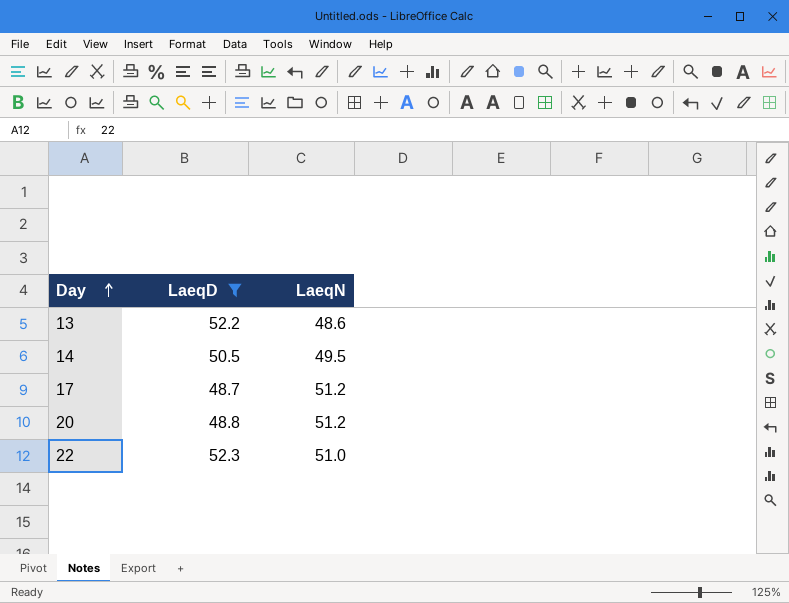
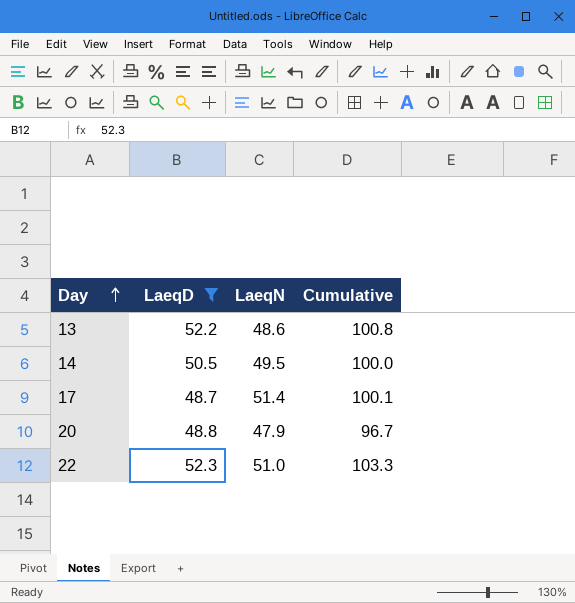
column Cumulative | formula: none -> [LaeqD] + [LaeqN]
17 | LaeqN: 51.2 -> 51.4
20 | LaeqN: 51.2 -> 47.9

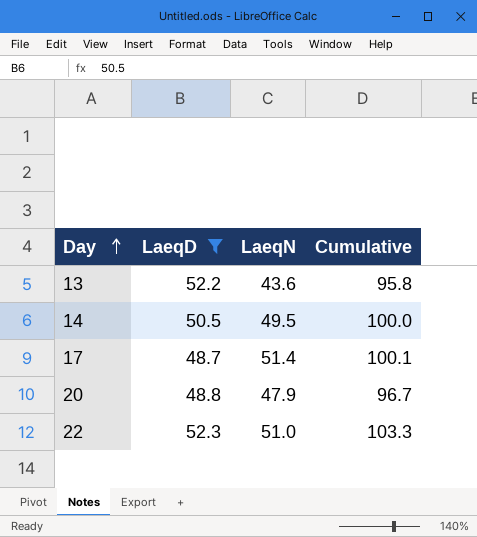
13 | LaeqN: 48.6 -> 43.6
13 | Cumulative: 100.8 -> 95.8

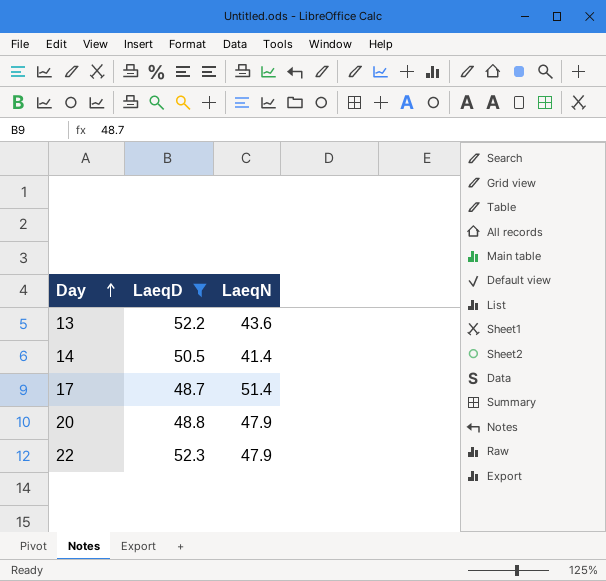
column Cumulative | formula: [LaeqD] + [LaeqN] -> none
14 | LaeqN: 49.5 -> 41.4
22 | LaeqN: 51.0 -> 47.9

